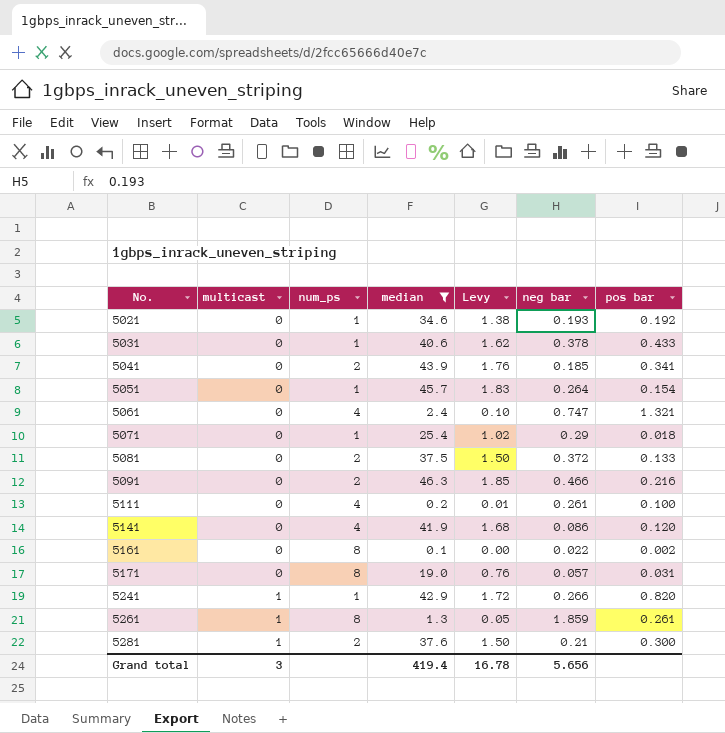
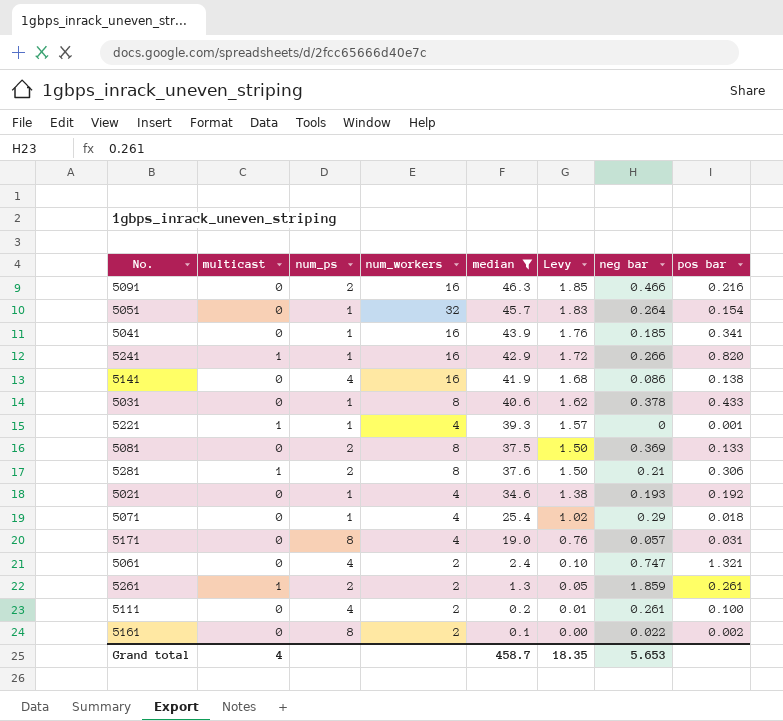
row order: No. ascending -> Levy descending
column num_workers | position: none -> 4
5041 | num_ps: 2 -> 1
5141 | pos bar: 0.120 -> 0.138
row 5221: none -> 1 | 1 | 4 | 39.3 | 1.57 | 0 | 0.001
5081 | neg bar: 0.372 -> 0.369
5281 | pos bar: 0.300 -> 0.306
5261 | num_ps: 8 -> 2
Grand total | multicast: 3 -> 4
Grand total | median: 419.4 -> 458.7
Grand total | Levy: 16.78 -> 18.35
Grand total | neg bar: 5.656 -> 5.653

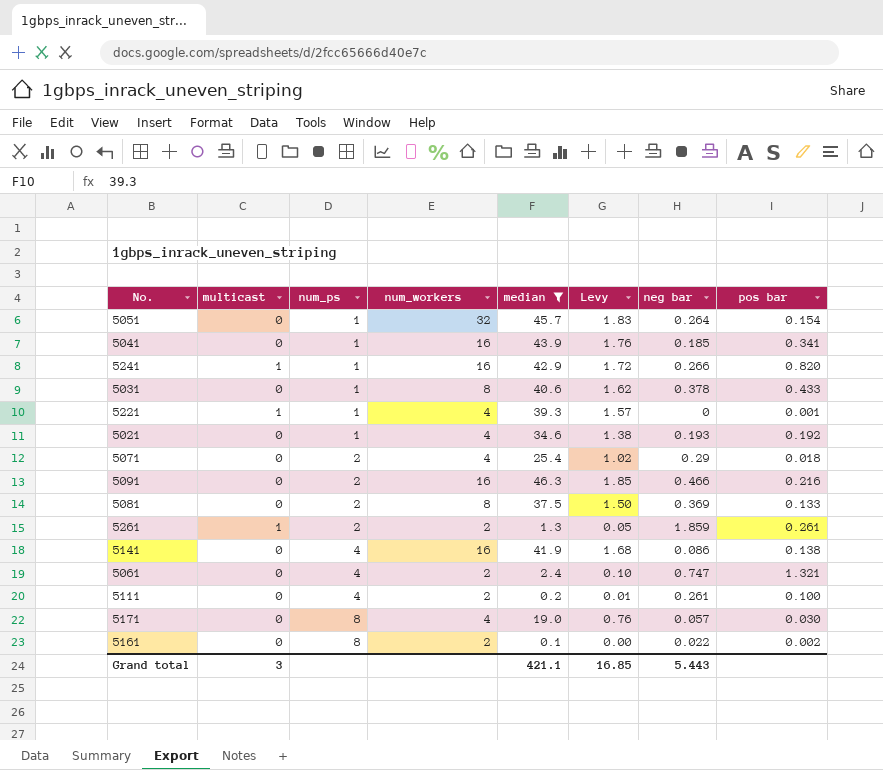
row order: Levy descending -> num_ps ascending
row 5281: 1 | 2 | 8 | 37.6 | 1.50 | 0.21 | 0.306 -> none
5071 | num_ps: 1 -> 2
5171 | pos bar: 0.031 -> 0.030
Grand total | multicast: 4 -> 3
Grand total | median: 458.7 -> 421.1
Grand total | Levy: 18.35 -> 16.85
Grand total | neg bar: 5.653 -> 5.443

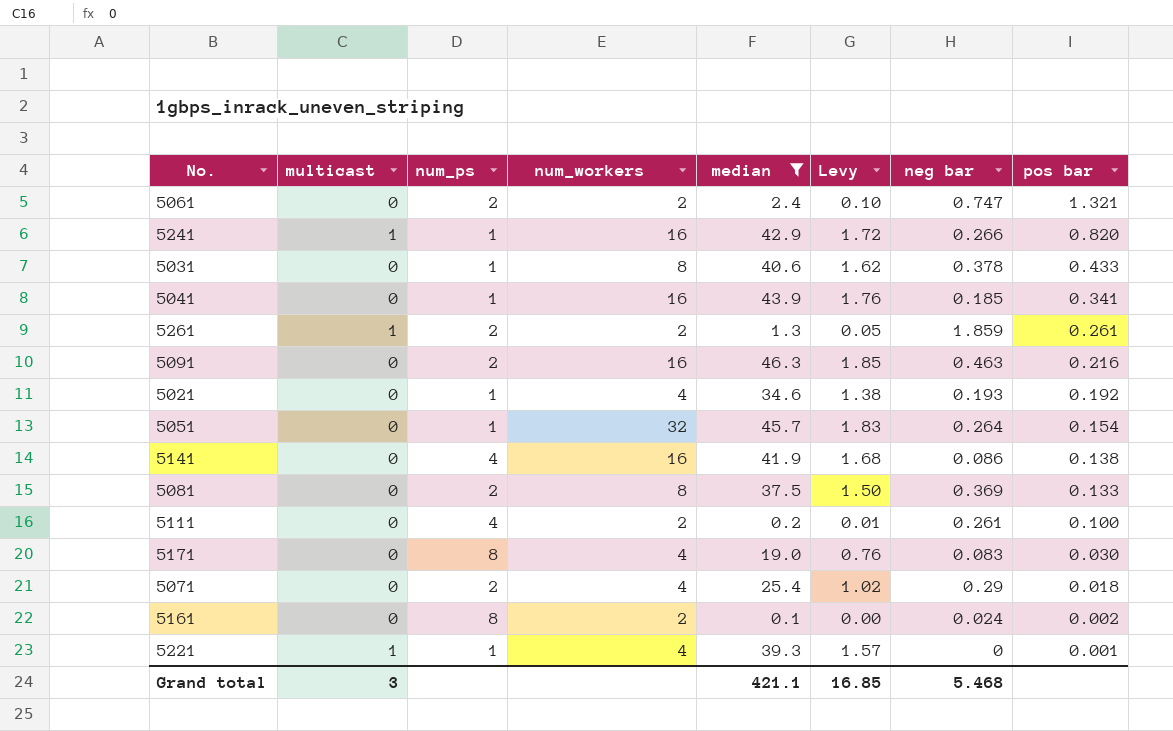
row order: num_ps ascending -> pos bar descending
5061 | num_ps: 4 -> 2
5091 | neg bar: 0.466 -> 0.463
5171 | neg bar: 0.057 -> 0.083
5161 | neg bar: 0.022 -> 0.024
Grand total | neg bar: 5.443 -> 5.468

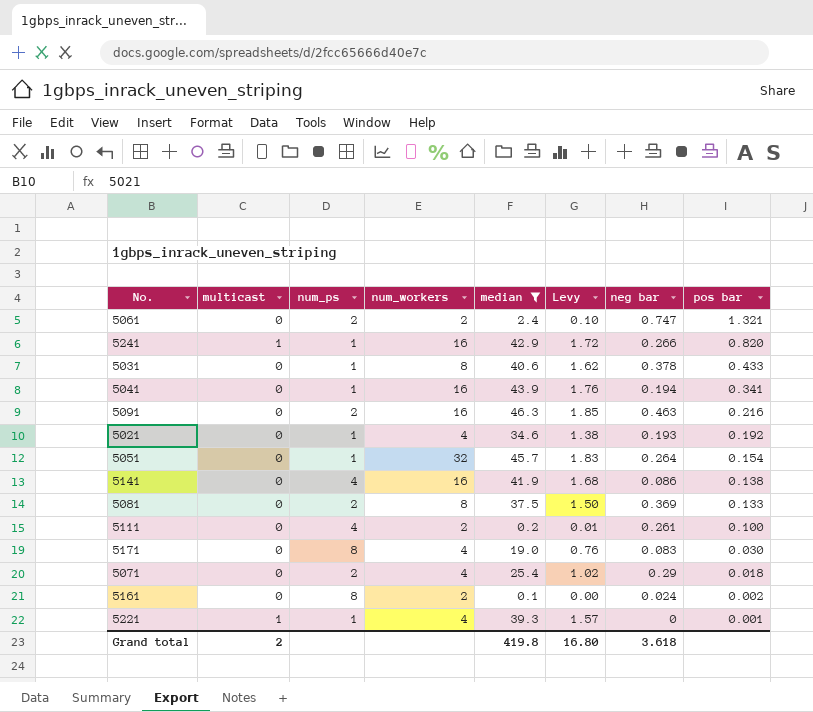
row 5261: 1 | 2 | 2 | 1.3 | 0.05 | 1.859 | 0.261 -> none
5041 | neg bar: 0.185 -> 0.194
Grand total | multicast: 3 -> 2
Grand total | median: 421.1 -> 419.8
Grand total | Levy: 16.85 -> 16.80
Grand total | neg bar: 5.468 -> 3.618

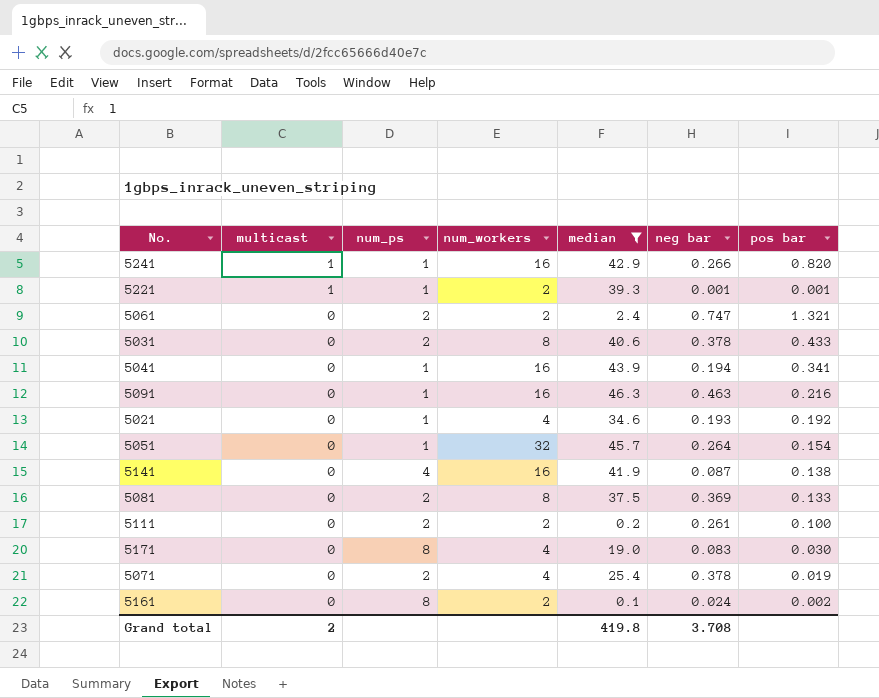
row order: pos bar descending -> multicast descending
column Levy | formula: [median] * 0.04 -> none
5221 | num_workers: 4 -> 2
5221 | neg bar: 0 -> 0.001
5031 | num_ps: 1 -> 2
5091 | num_ps: 2 -> 1
5141 | neg bar: 0.086 -> 0.087
5111 | num_ps: 4 -> 2
5071 | neg bar: 0.29 -> 0.378
5071 | pos bar: 0.018 -> 0.019
Grand total | neg bar: 3.618 -> 3.708

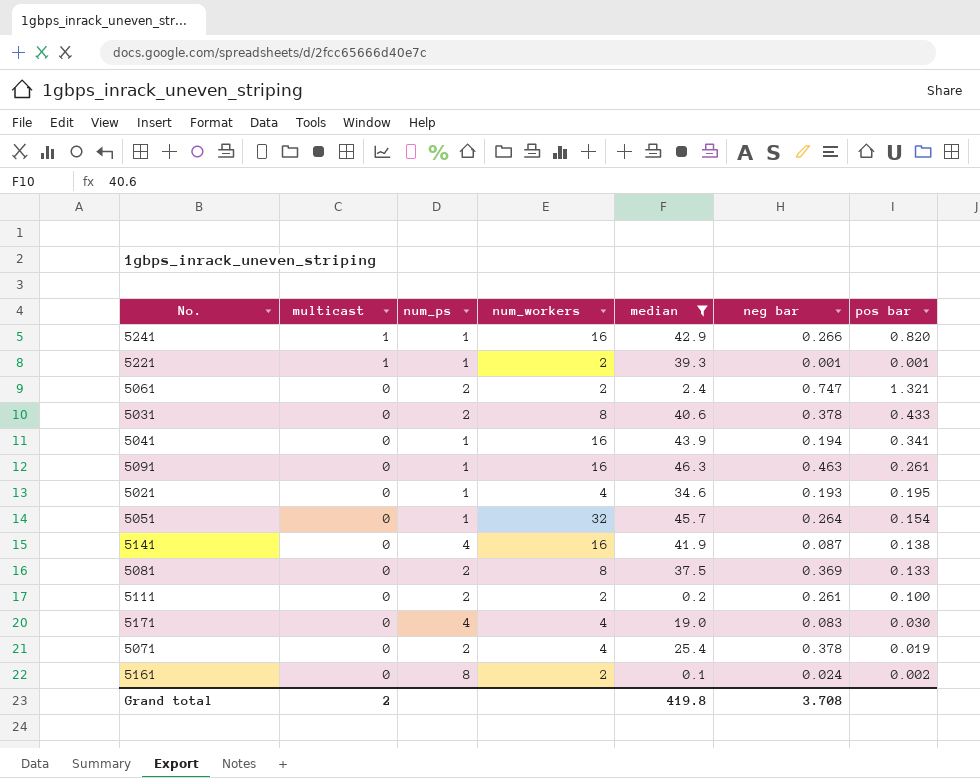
5091 | pos bar: 0.216 -> 0.261
5021 | pos bar: 0.192 -> 0.195
5171 | num_ps: 8 -> 4

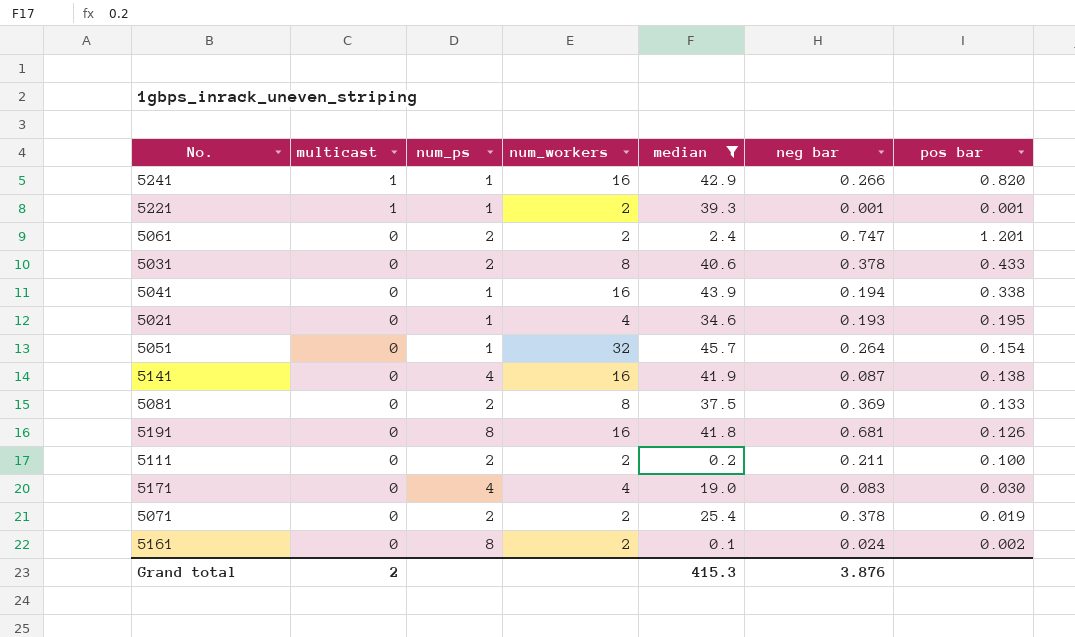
row 5091: 0 | 1 | 16 | 46.3 | 0.463 | 0.261 -> none
5061 | pos bar: 1.321 -> 1.201
5041 | pos bar: 0.341 -> 0.338
row 5191: none -> 0 | 8 | 16 | 41.8 | 0.681 | 0.126
5111 | neg bar: 0.261 -> 0.211
5071 | num_workers: 4 -> 2
Grand total | median: 419.8 -> 415.3
Grand total | neg bar: 3.708 -> 3.876

